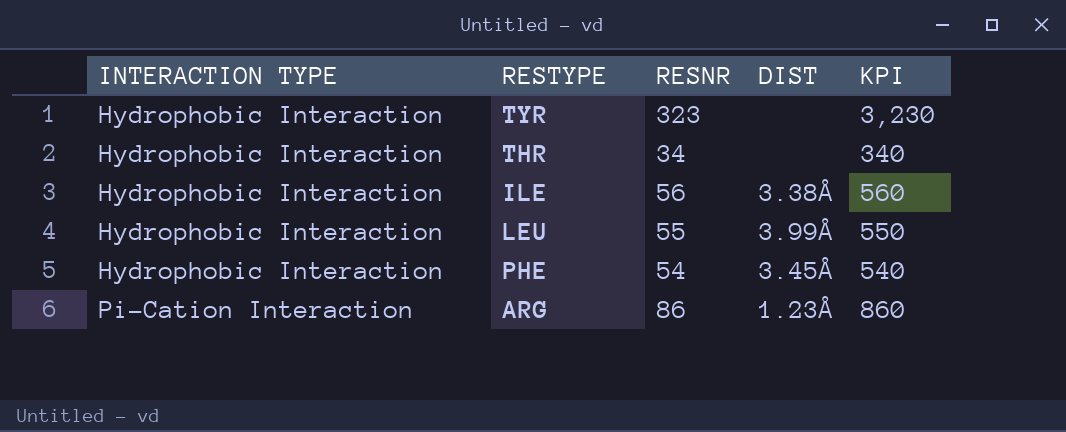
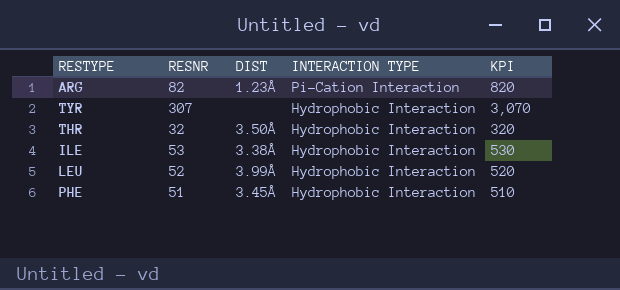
row order: INTERACTION TYPE ascending -> INTERACTION TYPE descending
column INTERACTION TYPE | position: 1 -> 4
ARG | RESNR: 86 -> 82
ARG | KPI: 860 -> 820
TYR | RESNR: 323 -> 307
TYR | KPI: 3,230 -> 3,070
THR | RESNR: 34 -> 32
THR | DIST: none -> 3.50Å
THR | KPI: 340 -> 320
ILE | RESNR: 56 -> 53
ILE | KPI: 560 -> 530
LEU | RESNR: 55 -> 52
LEU | KPI: 550 -> 520
PHE | RESNR: 54 -> 51
PHE | KPI: 540 -> 510

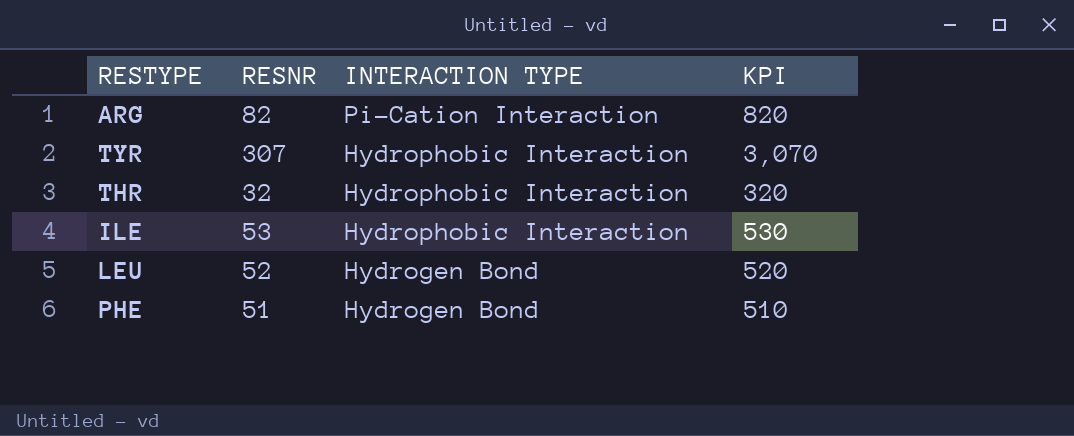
column DIST | position: 3 -> none
LEU | INTERACTION TYPE: Hydrophobic Interaction -> Hydrogen Bond
PHE | INTERACTION TYPE: Hydrophobic Interaction -> Hydrogen Bond

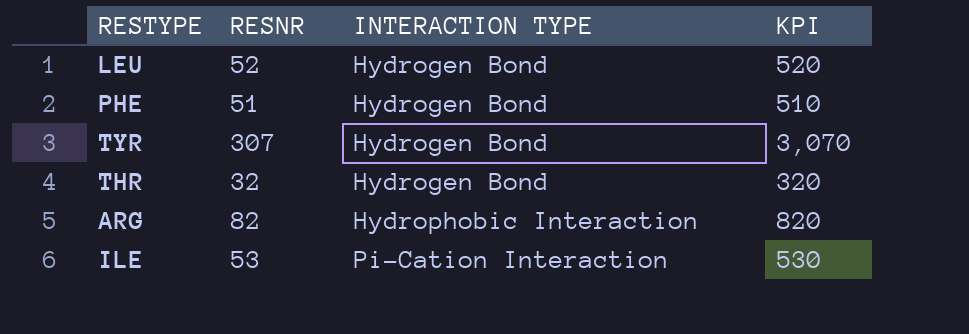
row order: INTERACTION TYPE descending -> INTERACTION TYPE ascending
TYR | INTERACTION TYPE: Hydrophobic Interaction -> Hydrogen Bond
THR | INTERACTION TYPE: Hydrophobic Interaction -> Hydrogen Bond
ARG | INTERACTION TYPE: Pi-Cation Interaction -> Hydrophobic Interaction
ILE | INTERACTION TYPE: Hydrophobic Interaction -> Pi-Cation Interaction

